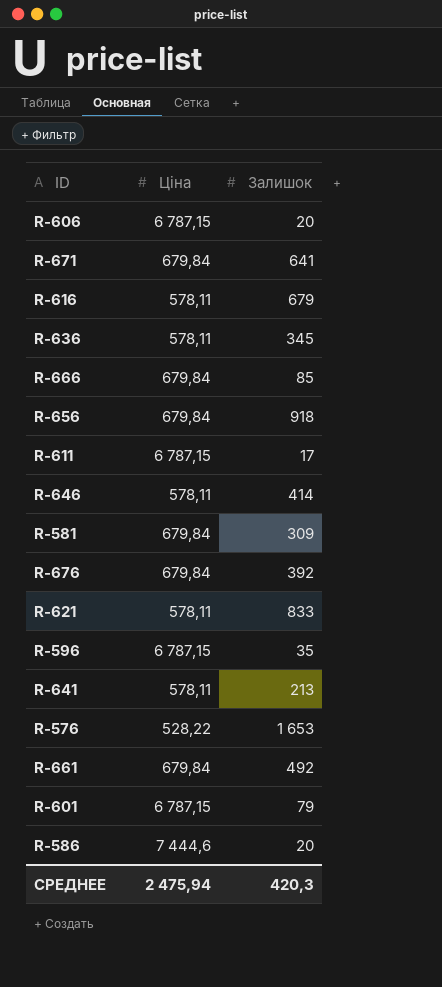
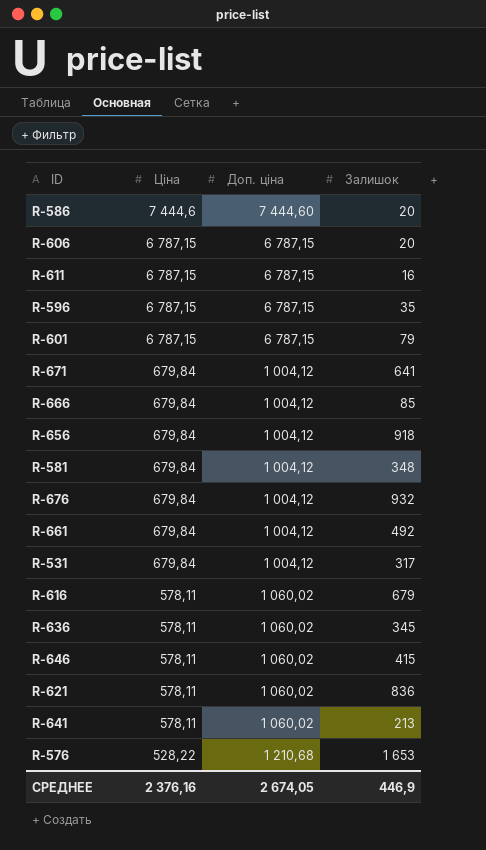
row order: none -> Ціна descending
column Доп. ціна | position: none -> 3
R-611 | Залишок: 17 -> 16
R-581 | Залишок: 309 -> 348
R-676 | Залишок: 392 -> 932
row R-531: none -> 679,84 | 1 004,12 | 317
R-646 | Залишок: 414 -> 415
R-621 | Залишок: 833 -> 836
СРЕДНЕЕ | Ціна: 2 475,94 -> 2 376,16
СРЕДНЕЕ | Залишок: 420,3 -> 446,9

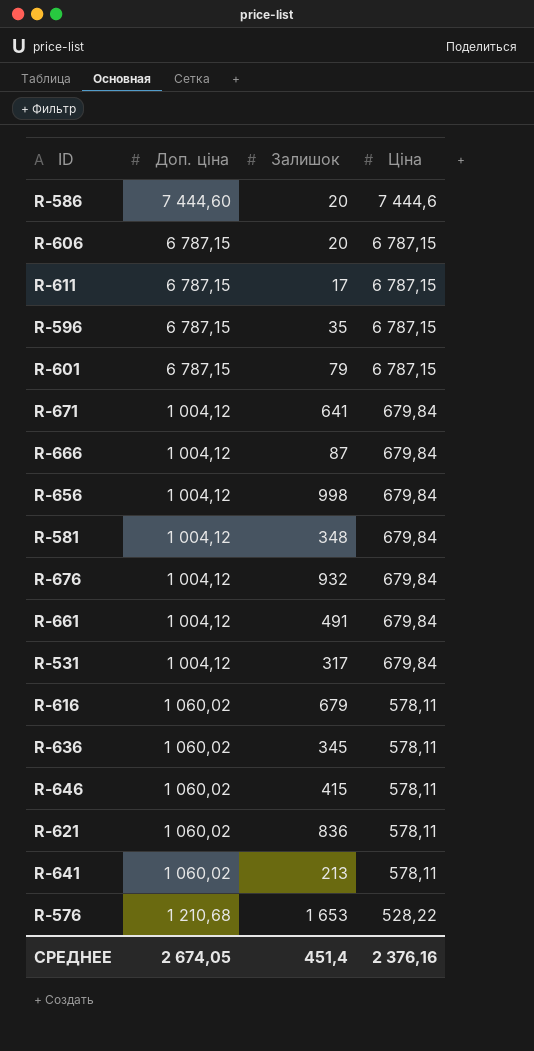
column Ціна | position: 2 -> 4
R-611 | Залишок: 16 -> 17
R-666 | Залишок: 85 -> 87
R-656 | Залишок: 918 -> 998
R-661 | Залишок: 492 -> 491
СРЕДНЕЕ | Залишок: 446,9 -> 451,4

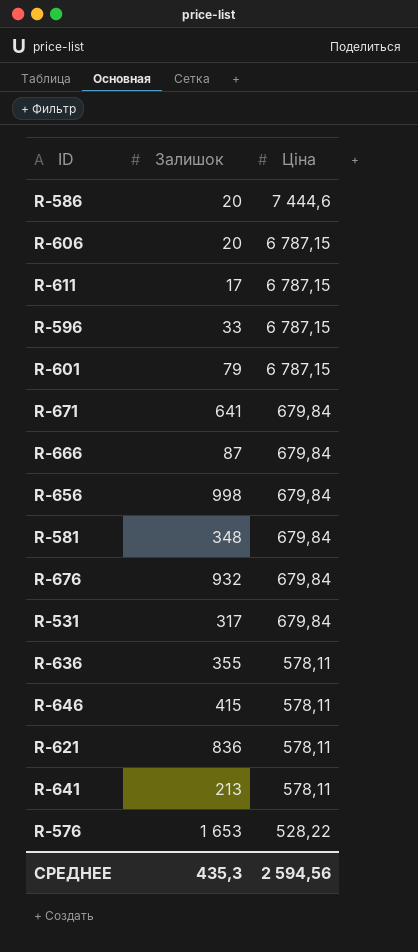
column Доп. ціна | position: 2 -> none
row R-661: 1 004,12 | 491 | 679,84 -> none
row R-616: 1 060,02 | 679 | 578,11 -> none
R-596 | Залишок: 35 -> 33
R-636 | Залишок: 345 -> 355
СРЕДНЕЕ | Залишок: 451,4 -> 435,3
СРЕДНЕЕ | Ціна: 2 376,16 -> 2 594,56

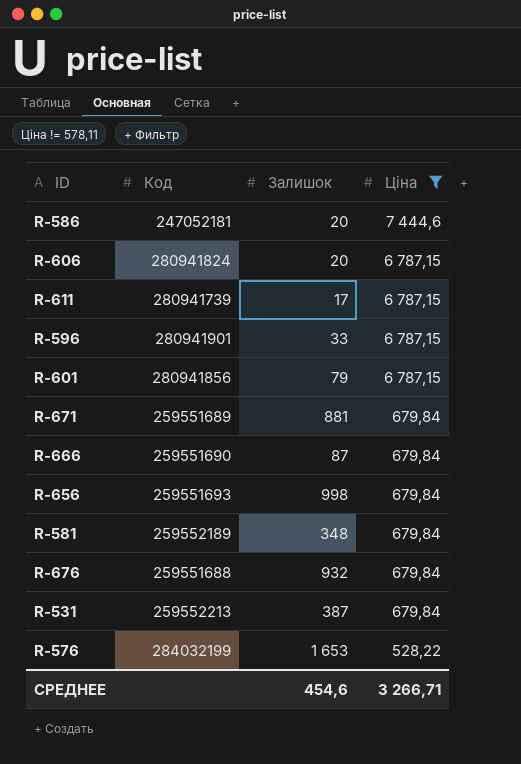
filter: none -> Ціна != 578,11
column Код | position: none -> 2
R-671 | Залишок: 641 -> 881
R-531 | Залишок: 317 -> 387
СРЕДНЕЕ | Залишок: 435,3 -> 454,6
СРЕДНЕЕ | Ціна: 2 594,56 -> 3 266,71

